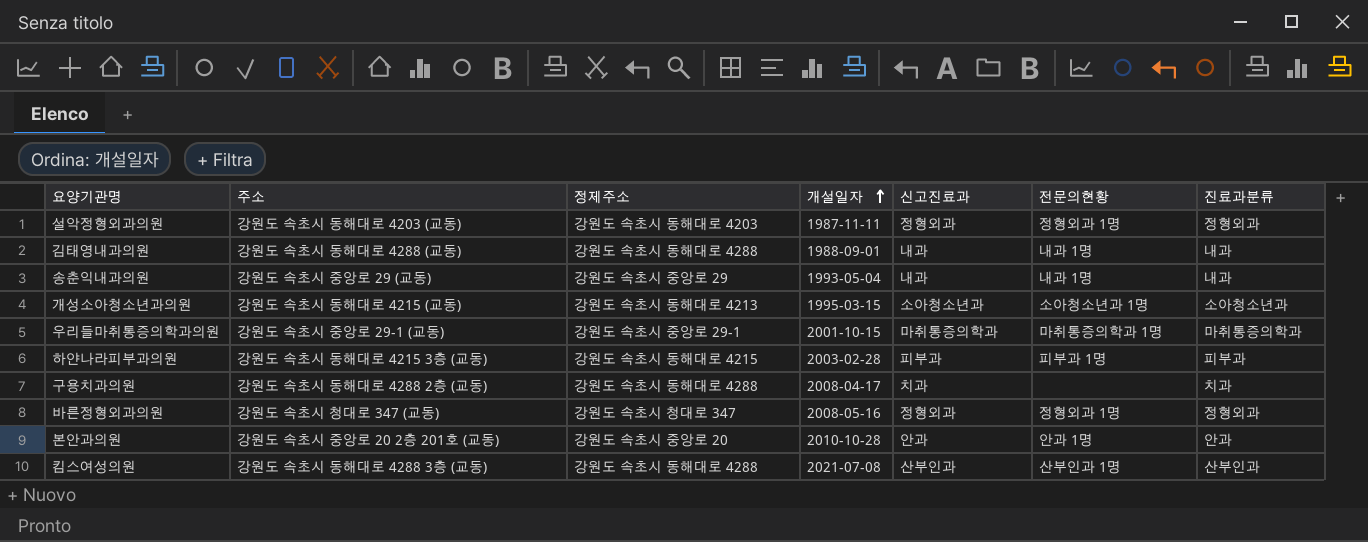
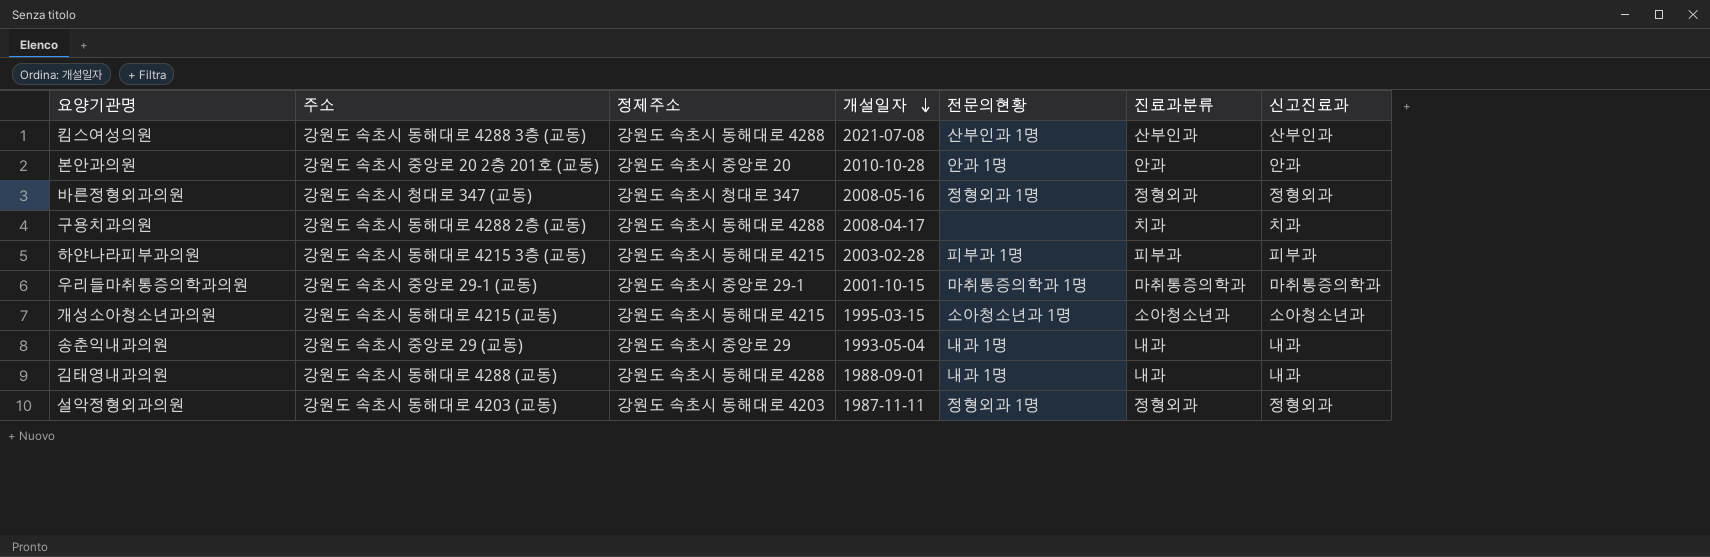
row order: 개설일자 ascending -> 개설일자 descending
column 신고진료과 | position: 5 -> 7
개성소아청소년과의원 | 정제주소: 강원도 속초시 동해대로 4213 -> 강원도 속초시 동해대로 4215

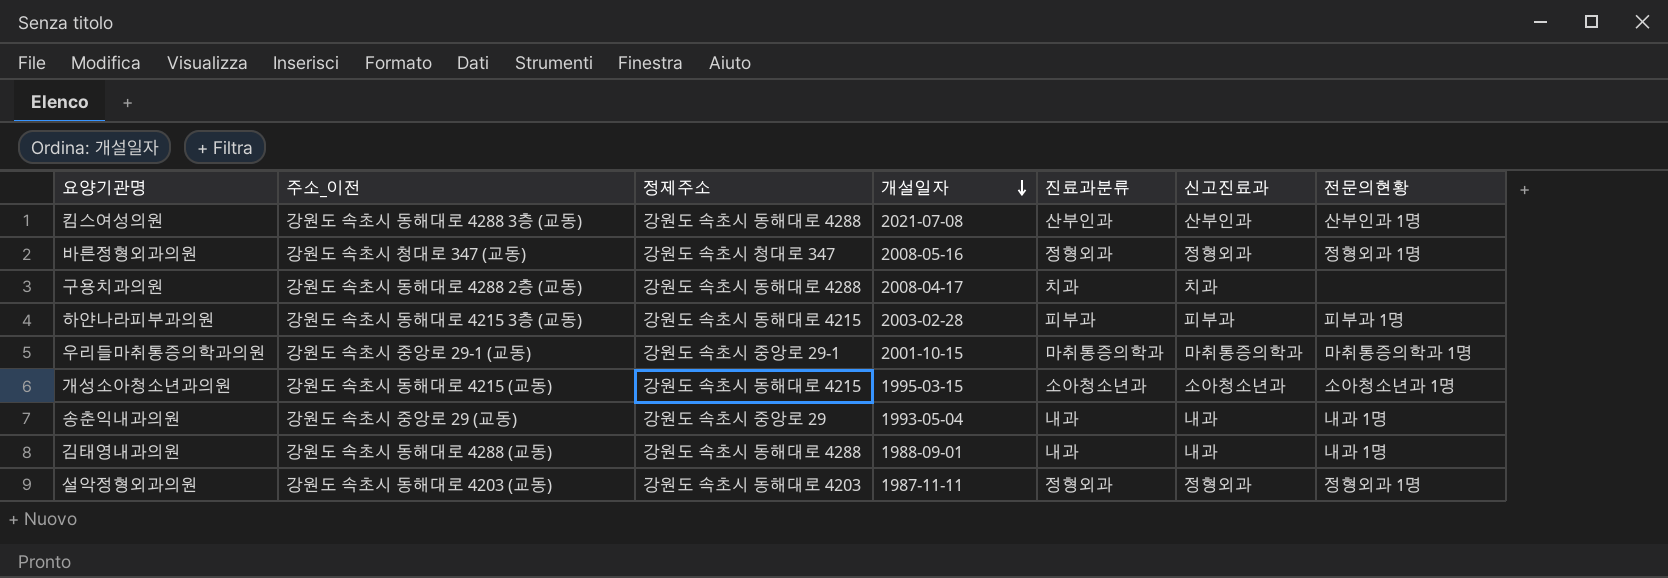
column name: 주소 -> 주소_이전
column 전문의현황 | position: 5 -> 7
row 본안과의원: 강원도 속초시 중앙로 20 2층 201호 (교동) | 강원도 속초시 중앙로 20 | 2010-10-28 | 안과 1명 | 안과 | 안과 -> none

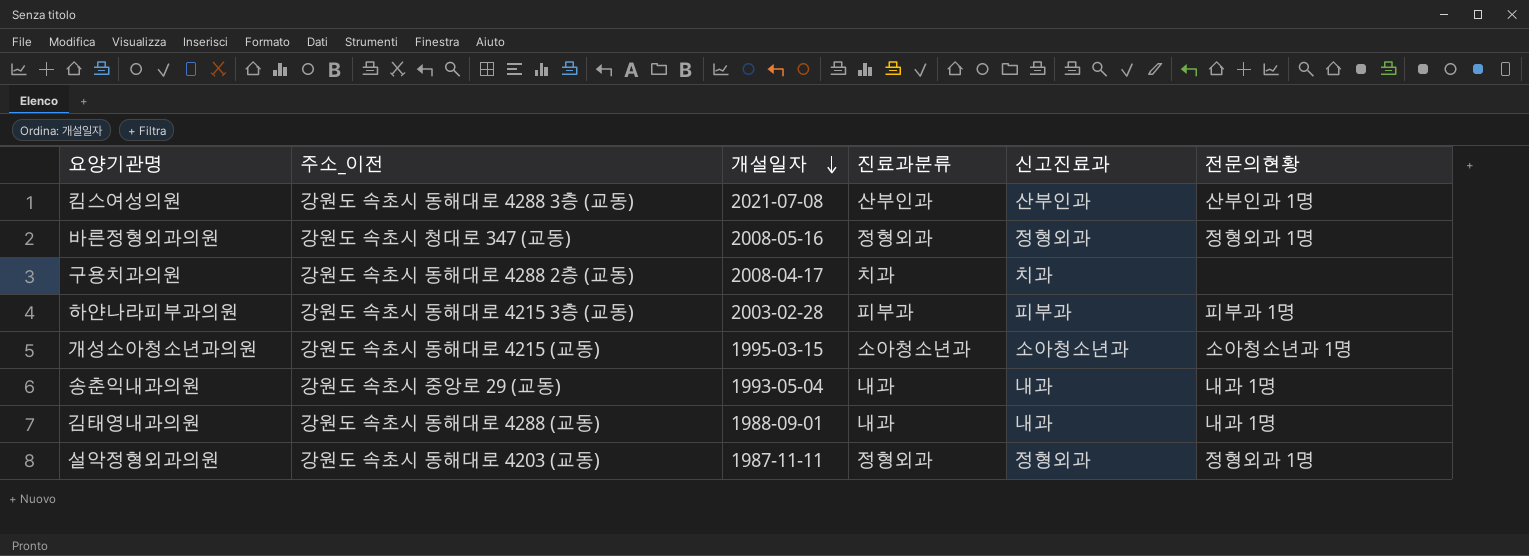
column 정제주소 | position: 3 -> none
row 우리들마취통증의학과의원: 강원도 속초시 중앙로 29-1 (교동) | 강원도 속초시 중앙로 29-1 | 2001-10-15 | 마취통증의학과 | 마취통증의학과 | 마취통증의학과 1명 -> none

